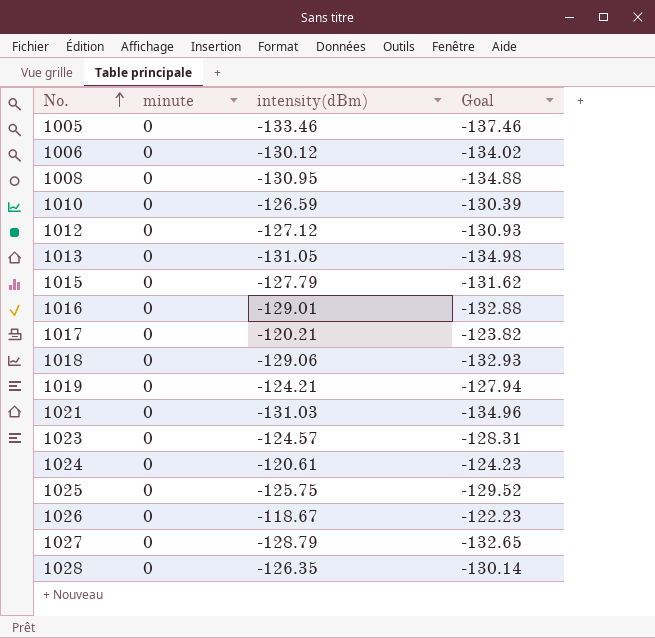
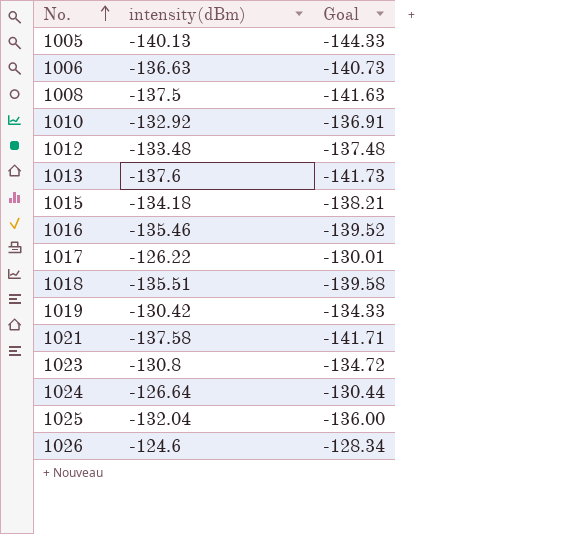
column minute | position: 2 -> none
row 1027: 0 | -128.79 | -132.65 -> none
row 1028: 0 | -126.35 | -130.14 -> none
1005 | intensity(dBm): -133.46 -> -140.13
1005 | Goal: -137.46 -> -144.33
1006 | intensity(dBm): -130.12 -> -136.63
1006 | Goal: -134.02 -> -140.73
1008 | intensity(dBm): -130.95 -> -137.5
1008 | Goal: -134.88 -> -141.63
1010 | intensity(dBm): -126.59 -> -132.92
1010 | Goal: -130.39 -> -136.91
1012 | intensity(dBm): -127.12 -> -133.48
1012 | Goal: -130.93 -> -137.48
1013 | intensity(dBm): -131.05 -> -137.6
1013 | Goal: -134.98 -> -141.73
1015 | intensity(dBm): -127.79 -> -134.18
1015 | Goal: -131.62 -> -138.21
1016 | intensity(dBm): -129.01 -> -135.46
1016 | Goal: -132.88 -> -139.52
1017 | intensity(dBm): -120.21 -> -126.22
1017 | Goal: -123.82 -> -130.01
1018 | intensity(dBm): -129.06 -> -135.51
1018 | Goal: -132.93 -> -139.58
1019 | intensity(dBm): -124.21 -> -130.42
1019 | Goal: -127.94 -> -134.33
1021 | intensity(dBm): -131.03 -> -137.58
1021 | Goal: -134.96 -> -141.71
1023 | intensity(dBm): -124.57 -> -130.8
1023 | Goal: -128.31 -> -134.72
1024 | intensity(dBm): -120.61 -> -126.64
1024 | Goal: -124.23 -> -130.44
1025 | intensity(dBm): -125.75 -> -132.04
1025 | Goal: -129.52 -> -136.00
1026 | intensity(dBm): -118.67 -> -124.6
1026 | Goal: -122.23 -> -128.34

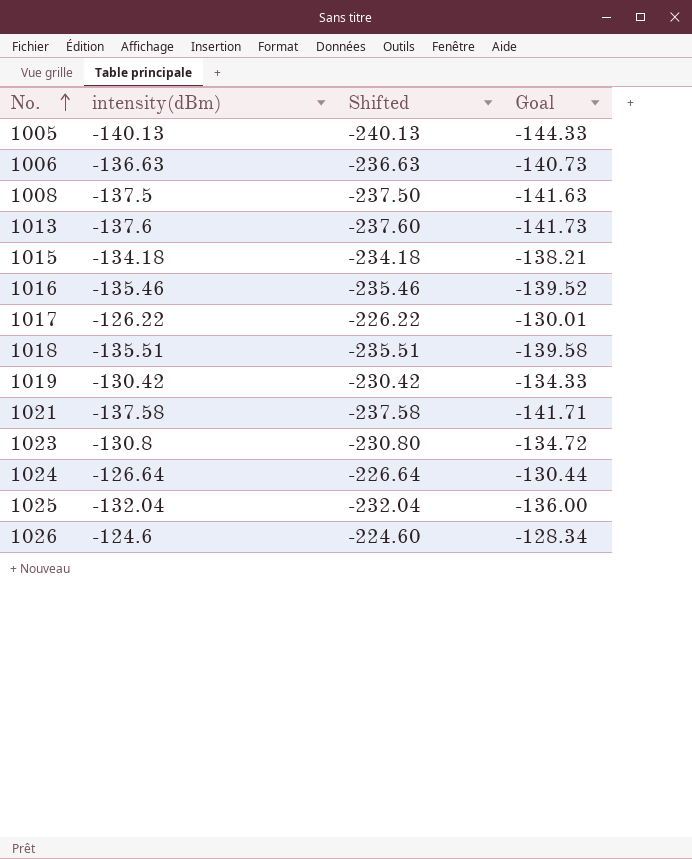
column Shifted | formula: none -> [intensity(dBm)] - 100
row 1010: -132.92 | -136.91 -> none
row 1012: -133.48 | -137.48 -> none

